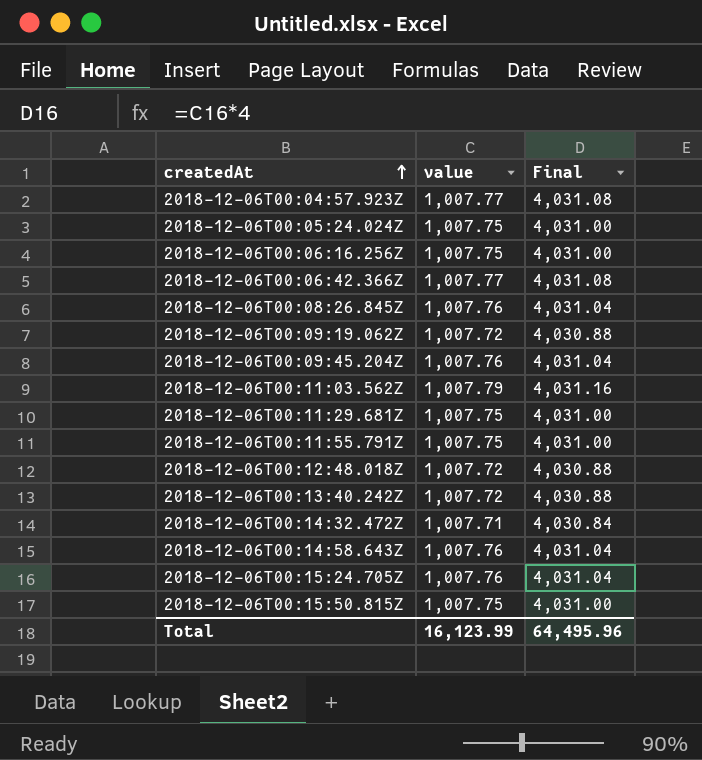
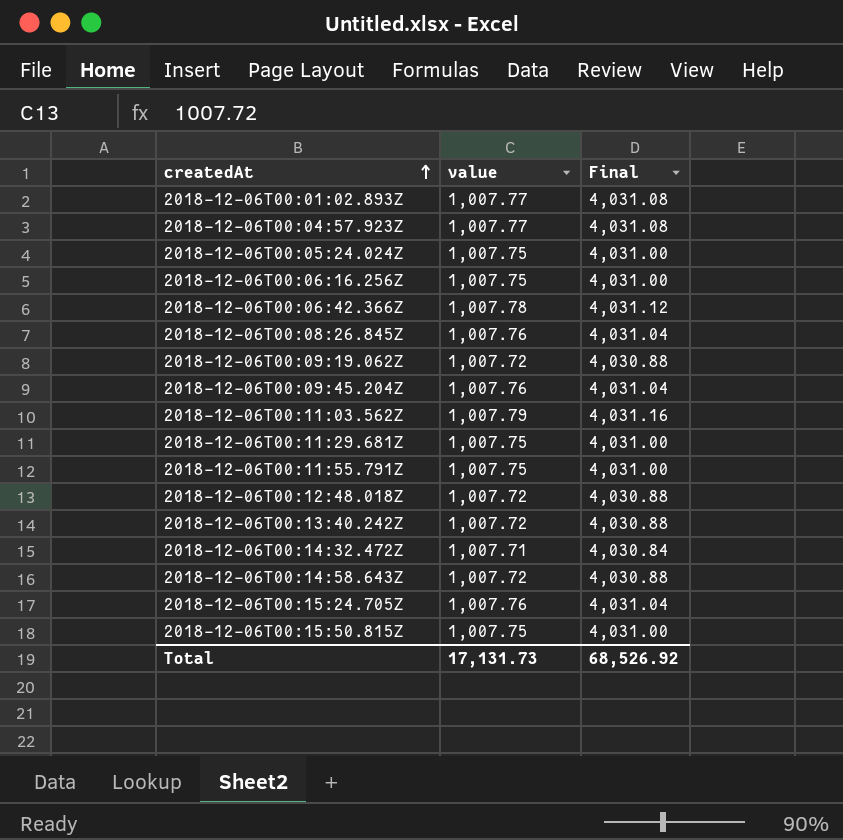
row 2018-12-06T00:01:02.893Z: none -> 1,007.77 | 4,031.08
2018-12-06T00:06:42.366Z | value: 1,007.77 -> 1,007.78
2018-12-06T00:06:42.366Z | Final: 4,031.08 -> 4,031.12
2018-12-06T00:14:58.643Z | value: 1,007.76 -> 1,007.72
2018-12-06T00:14:58.643Z | Final: 4,031.04 -> 4,030.88
Total | value: 16,123.99 -> 17,131.73
Total | Final: 64,495.96 -> 68,526.92

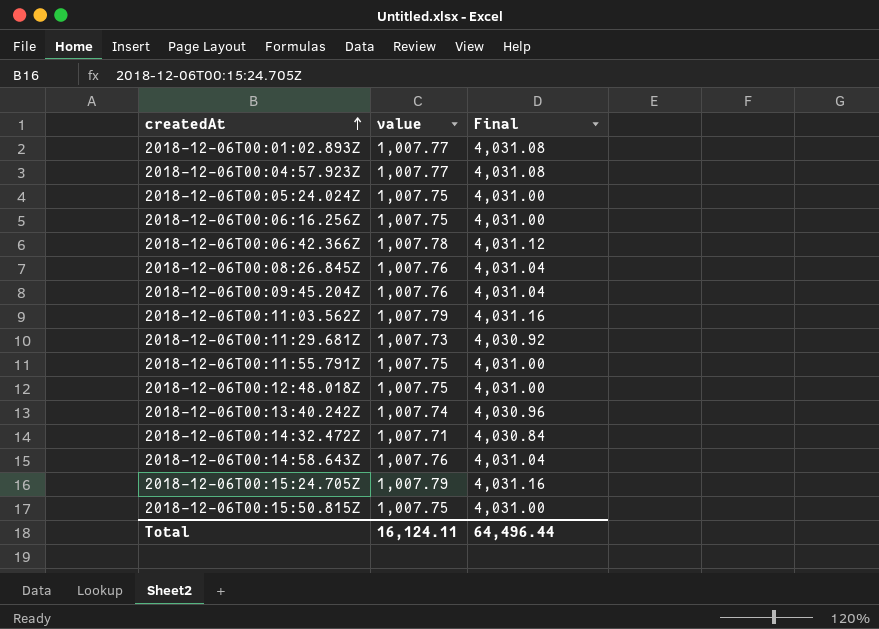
row 2018-12-06T00:09:19.062Z: 1,007.72 | 4,030.88 -> none
2018-12-06T00:11:29.681Z | value: 1,007.75 -> 1,007.73
2018-12-06T00:11:29.681Z | Final: 4,031.00 -> 4,030.92
2018-12-06T00:12:48.018Z | value: 1,007.72 -> 1,007.75
2018-12-06T00:12:48.018Z | Final: 4,030.88 -> 4,031.00
2018-12-06T00:13:40.242Z | value: 1,007.72 -> 1,007.74
2018-12-06T00:13:40.242Z | Final: 4,030.88 -> 4,030.96
2018-12-06T00:14:58.643Z | value: 1,007.72 -> 1,007.76
2018-12-06T00:14:58.643Z | Final: 4,030.88 -> 4,031.04
2018-12-06T00:15:24.705Z | value: 1,007.76 -> 1,007.79
2018-12-06T00:15:24.705Z | Final: 4,031.04 -> 4,031.16
Total | value: 17,131.73 -> 16,124.11
Total | Final: 68,526.92 -> 64,496.44

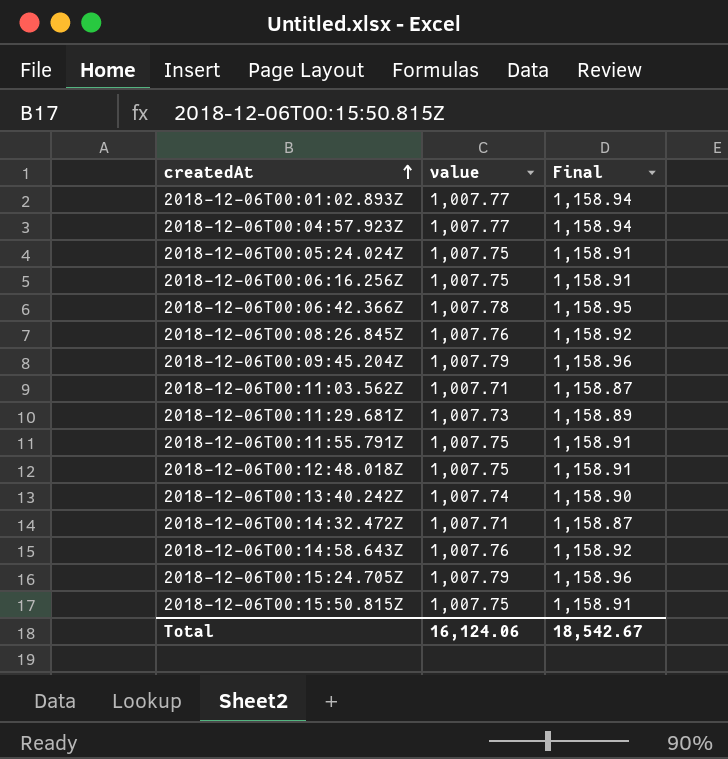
column Final | formula: [value] * 4 -> [value] * 1.15
2018-12-06T00:09:45.204Z | value: 1,007.76 -> 1,007.79
2018-12-06T00:11:03.562Z | value: 1,007.79 -> 1,007.71
Total | value: 16,124.11 -> 16,124.06
Total | Final: 64,496.44 -> 18,542.67

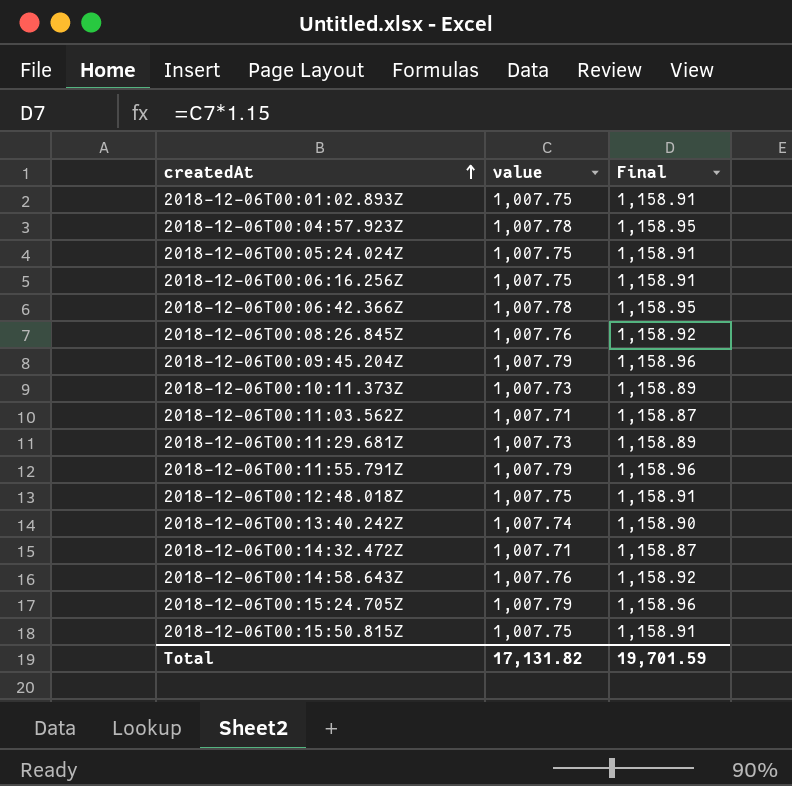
2018-12-06T00:01:02.893Z | value: 1,007.77 -> 1,007.75
2018-12-06T00:01:02.893Z | Final: 1,158.94 -> 1,158.91
2018-12-06T00:04:57.923Z | value: 1,007.77 -> 1,007.78
2018-12-06T00:04:57.923Z | Final: 1,158.94 -> 1,158.95
row 2018-12-06T00:10:11.373Z: none -> 1,007.73 | 1,158.89
2018-12-06T00:11:55.791Z | value: 1,007.75 -> 1,007.79
2018-12-06T00:11:55.791Z | Final: 1,158.91 -> 1,158.96
Total | value: 16,124.06 -> 17,131.82
Total | Final: 18,542.67 -> 19,701.59

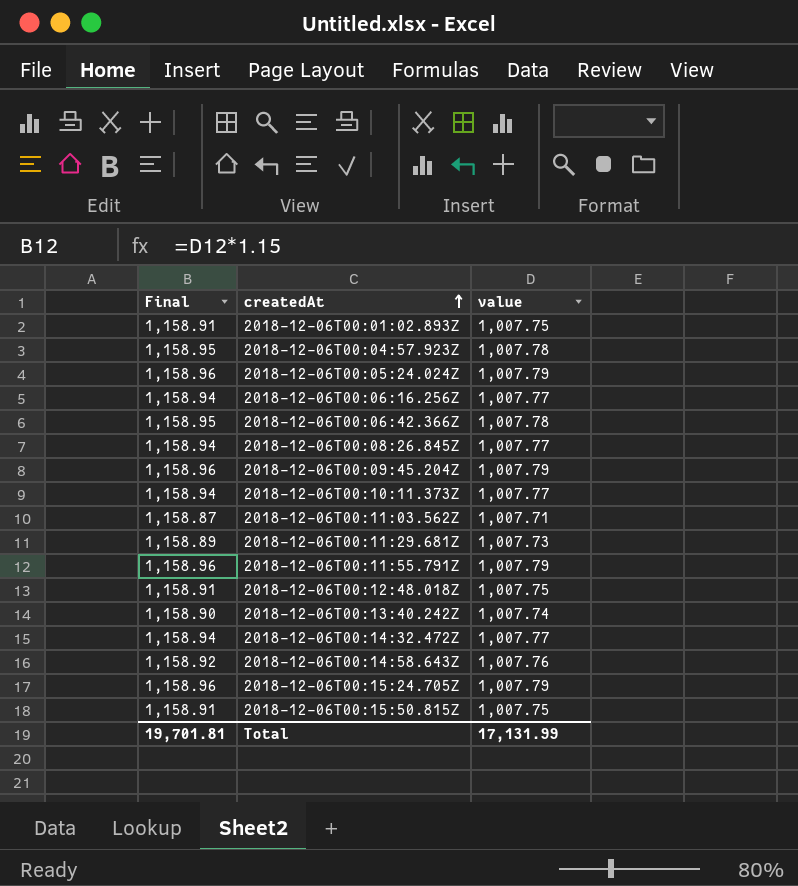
column Final | position: 3 -> 1
2018-12-06T00:05:24.024Z | Final: 1,158.91 -> 1,158.96
2018-12-06T00:05:24.024Z | value: 1,007.75 -> 1,007.79
2018-12-06T00:06:16.256Z | Final: 1,158.91 -> 1,158.94
2018-12-06T00:06:16.256Z | value: 1,007.75 -> 1,007.77
2018-12-06T00:08:26.845Z | Final: 1,158.92 -> 1,158.94
2018-12-06T00:08:26.845Z | value: 1,007.76 -> 1,007.77
2018-12-06T00:10:11.373Z | Final: 1,158.89 -> 1,158.94
2018-12-06T00:10:11.373Z | value: 1,007.73 -> 1,007.77
2018-12-06T00:14:32.472Z | Final: 1,158.87 -> 1,158.94
2018-12-06T00:14:32.472Z | value: 1,007.71 -> 1,007.77
Total | Final: 19,701.59 -> 19,701.81
Total | value: 17,131.82 -> 17,131.99

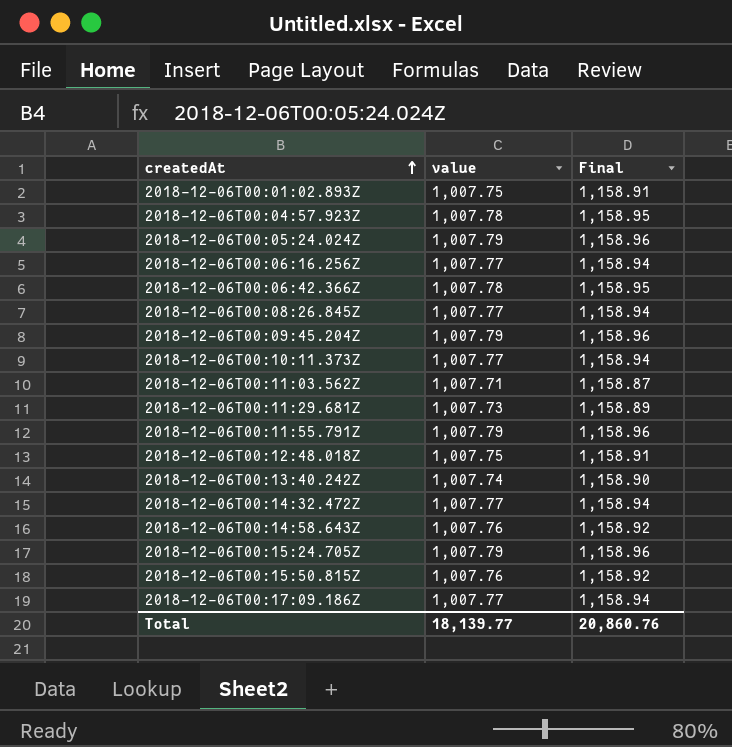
column Final | position: 1 -> 3
2018-12-06T00:15:50.815Z | value: 1,007.75 -> 1,007.76
2018-12-06T00:15:50.815Z | Final: 1,158.91 -> 1,158.92
row 2018-12-06T00:17:09.186Z: none -> 1,007.77 | 1,158.94
Total | value: 17,131.99 -> 18,139.77
Total | Final: 19,701.81 -> 20,860.76

